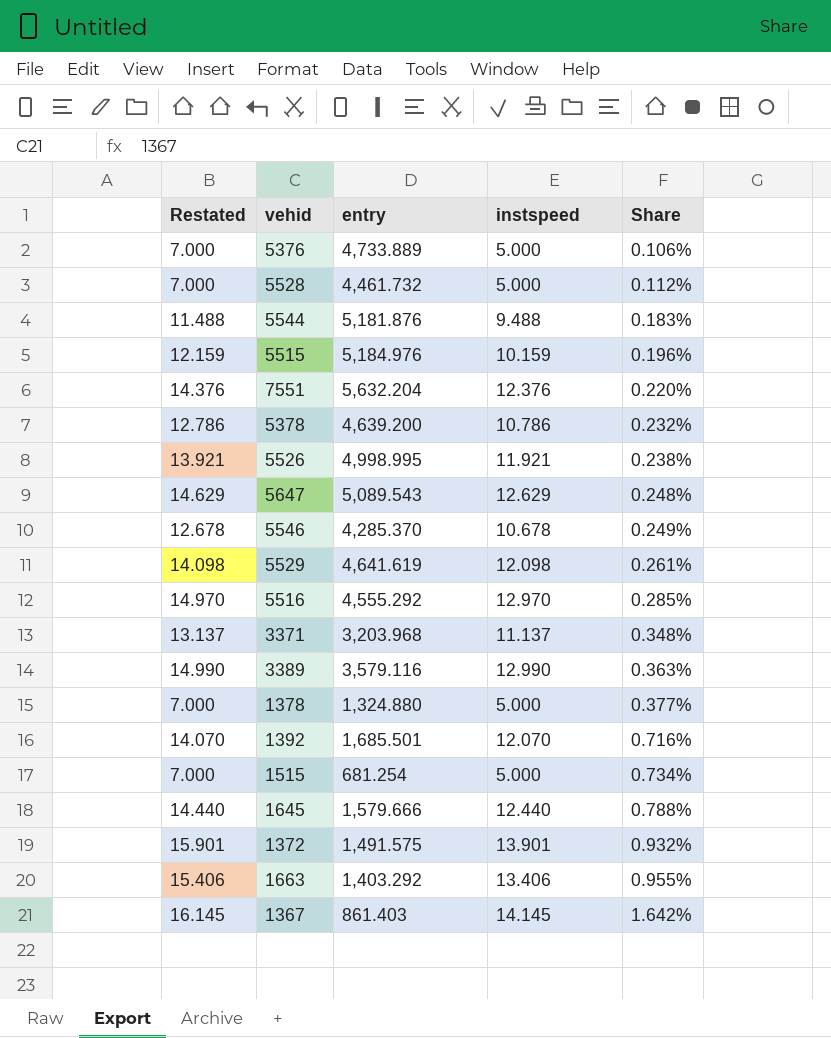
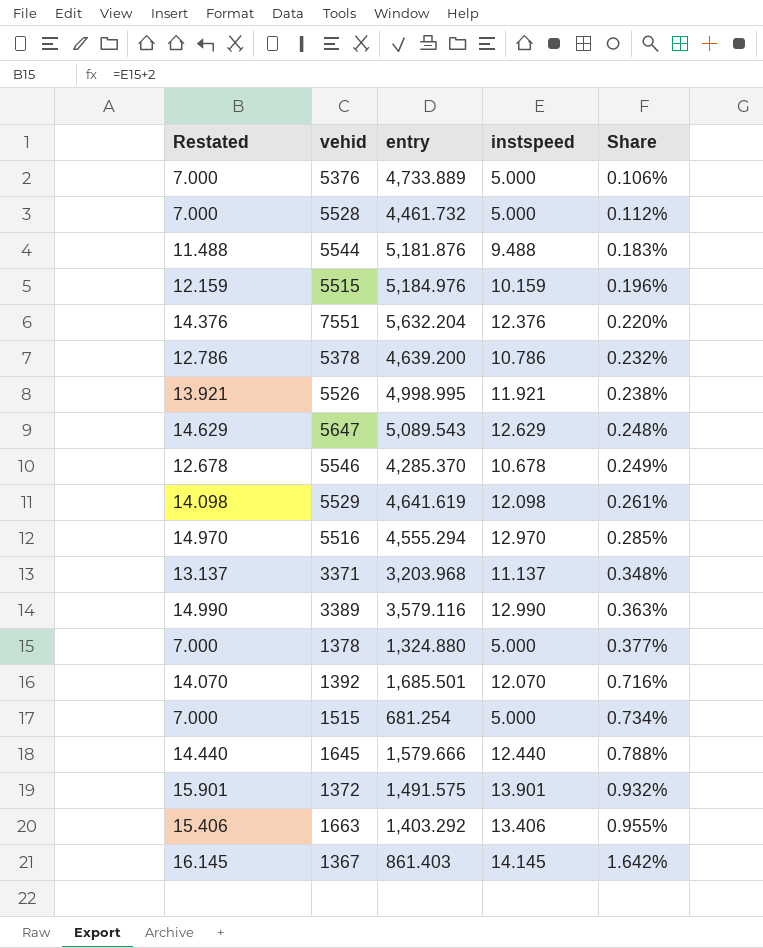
5516 | entry: 4,555.292 -> 4,555.294

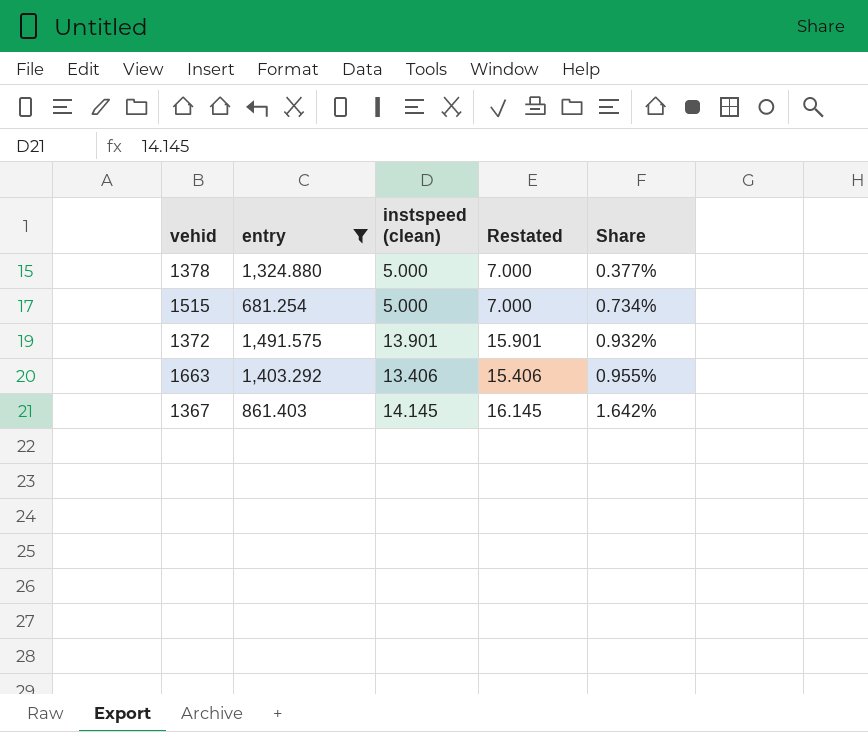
filter: none -> entry <= 1,491.575
column name: instspeed -> instspeed (clean)
column Restated | position: 1 -> 4

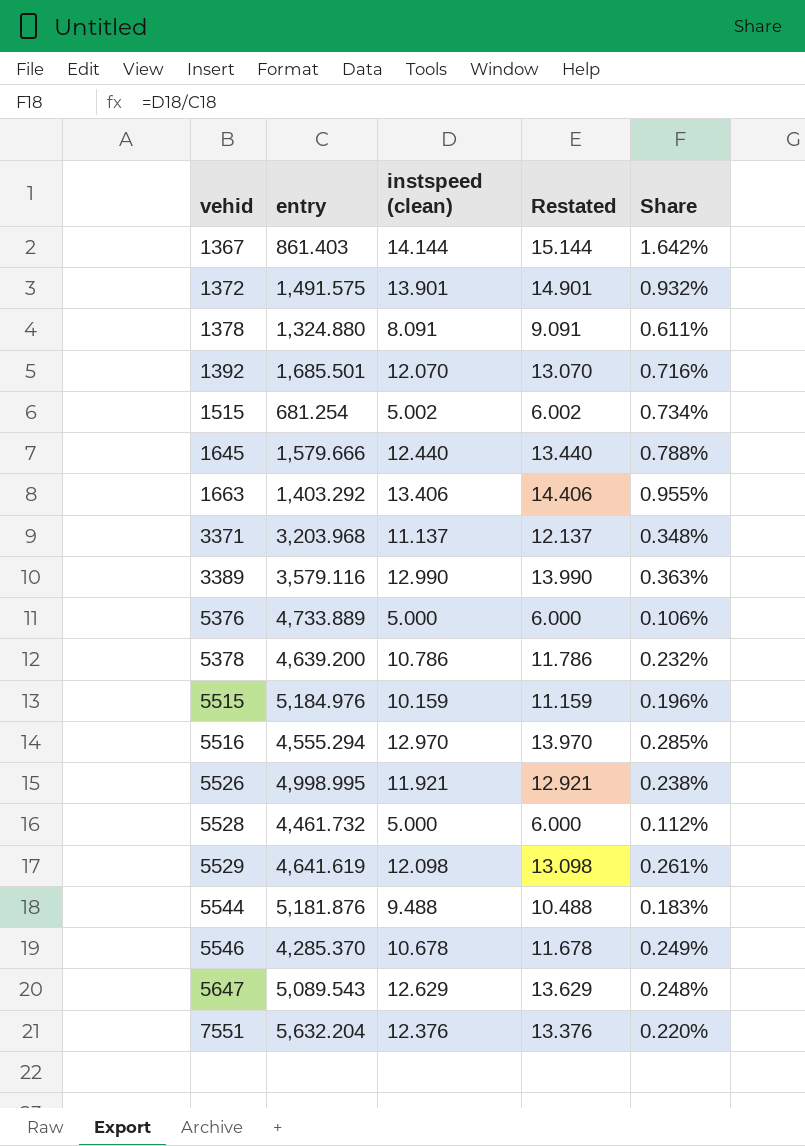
filter: entry <= 1,491.575 -> none
row order: Share ascending -> vehid ascending
column Restated | formula: [instspeed (clean)] + 2 -> [instspeed (clean)] + 1
1367 | instspeed (clean): 14.145 -> 14.144
1378 | instspeed (clean): 5.000 -> 8.091
1378 | Share: 0.377% -> 0.611%
1515 | instspeed (clean): 5.000 -> 5.002

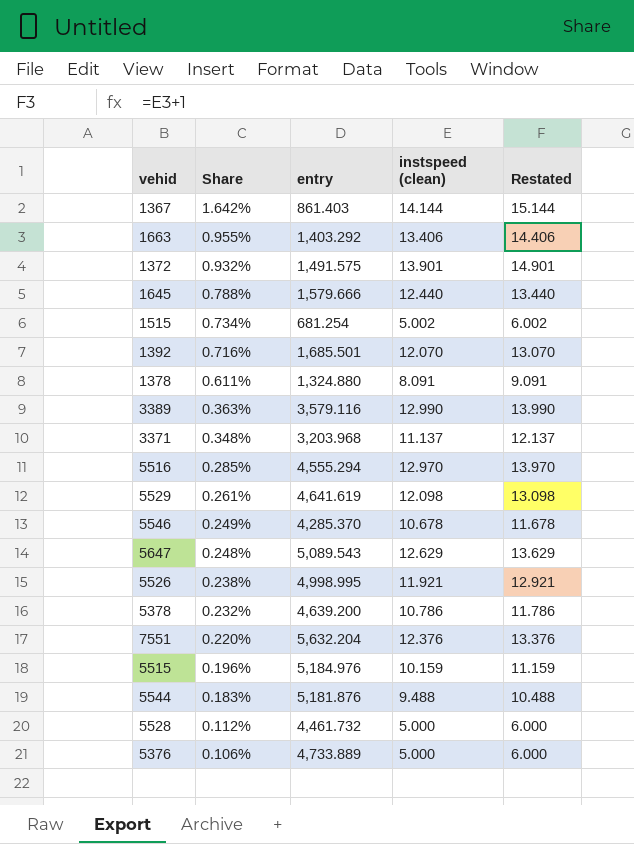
row order: vehid ascending -> Share descending
column Share | position: 5 -> 2

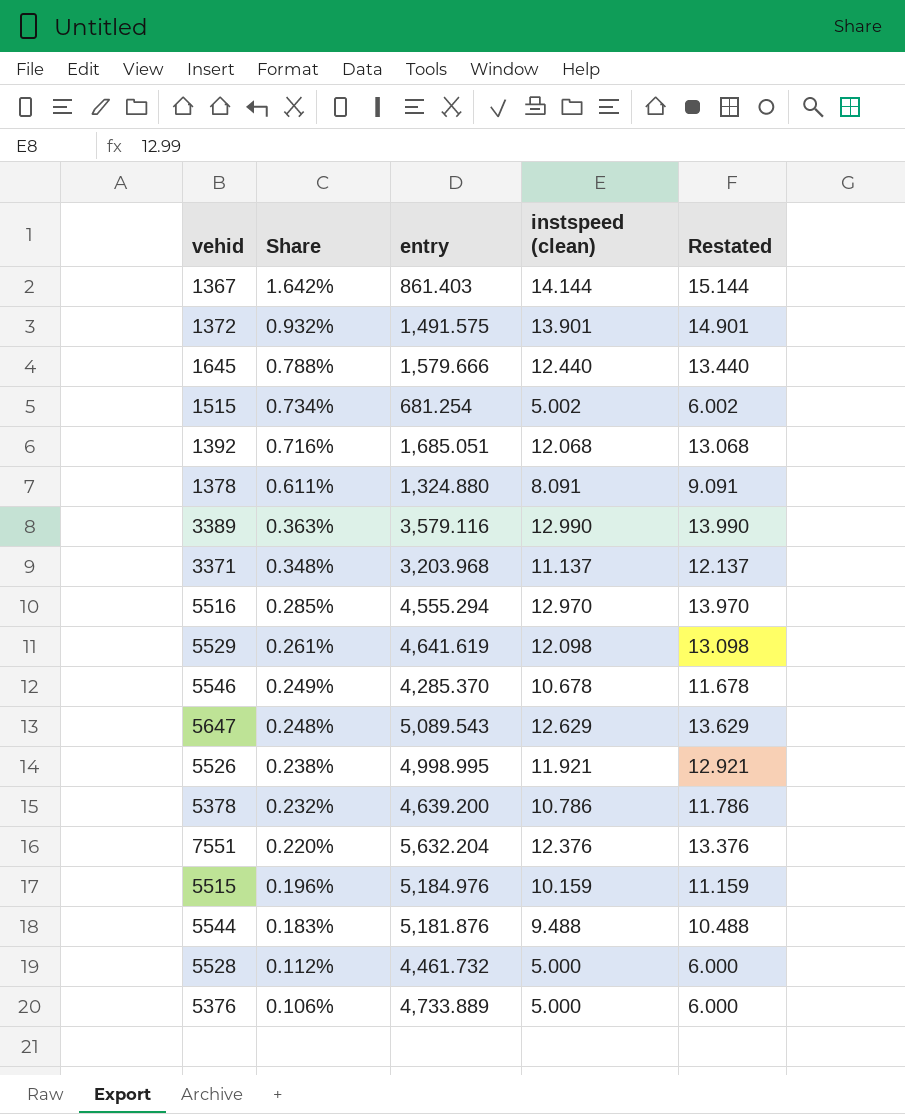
row 1663: 0.955% | 1,403.292 | 13.406 | 14.406 -> none
1392 | entry: 1,685.501 -> 1,685.051
1392 | instspeed (clean): 12.070 -> 12.068
1392 | Restated: 13.070 -> 13.068

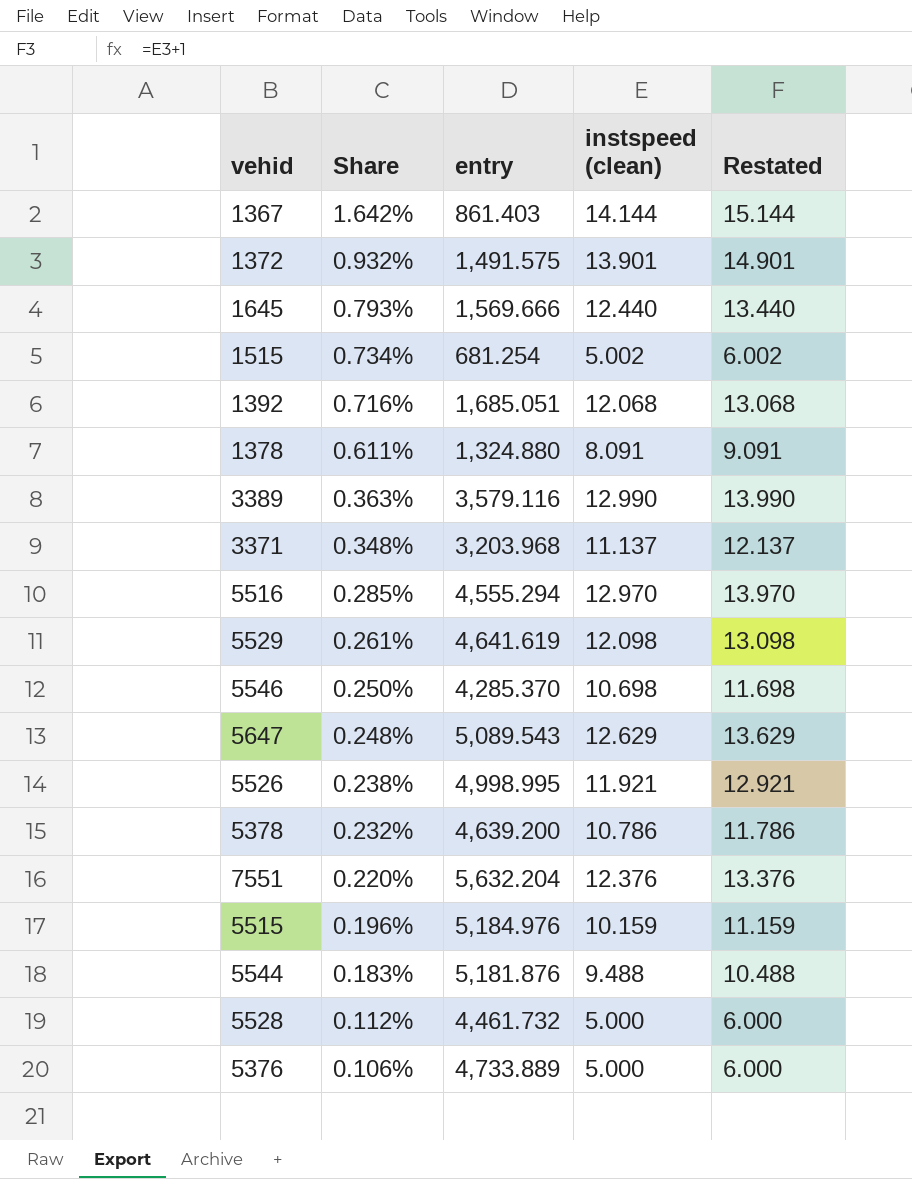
1645 | Share: 0.788% -> 0.793%
1645 | entry: 1,579.666 -> 1,569.666
5546 | Share: 0.249% -> 0.250%
5546 | instspeed (clean): 10.678 -> 10.698
5546 | Restated: 11.678 -> 11.698

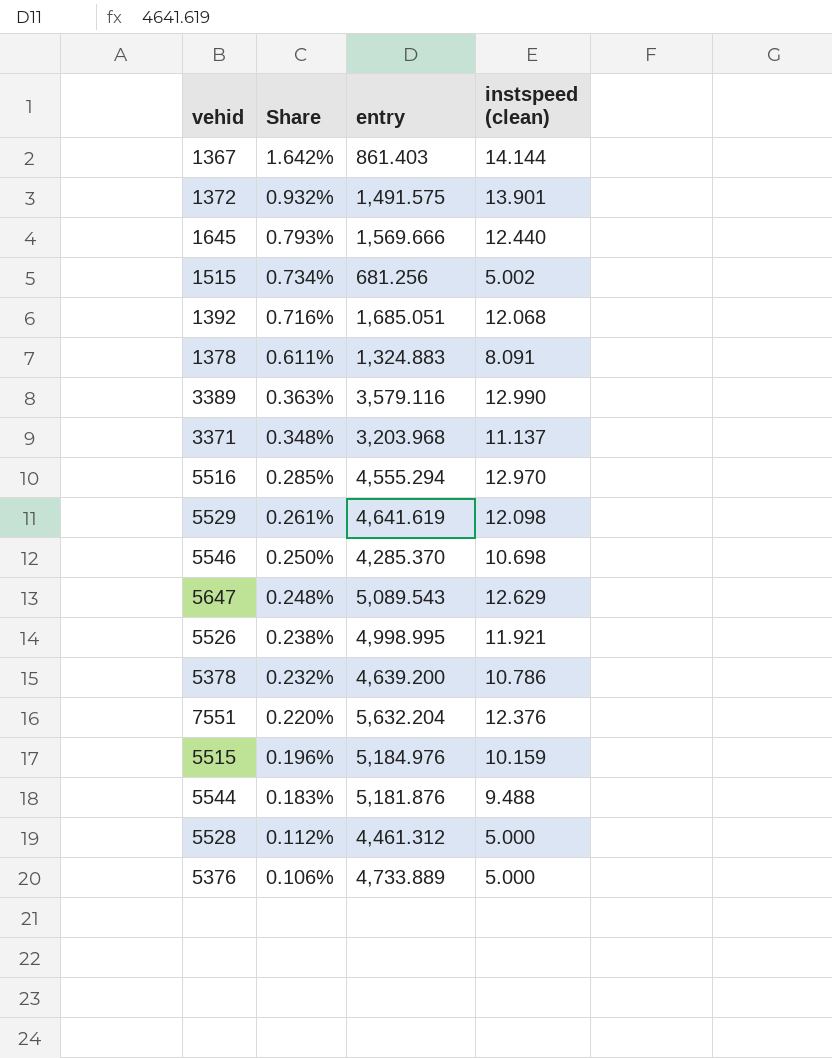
column Restated | formula: [instspeed (clean)] + 1 -> none
1515 | entry: 681.254 -> 681.256
1378 | entry: 1,324.880 -> 1,324.883
5528 | entry: 4,461.732 -> 4,461.312

